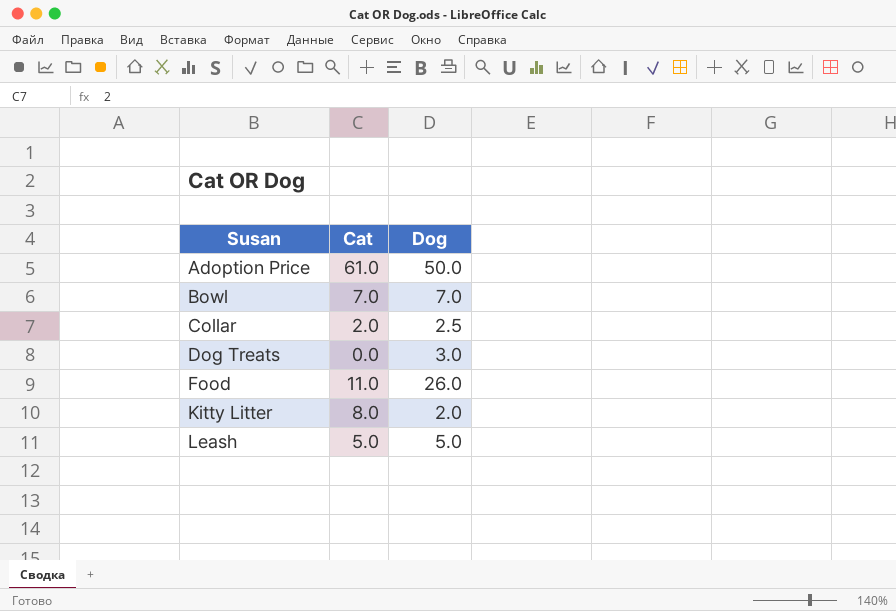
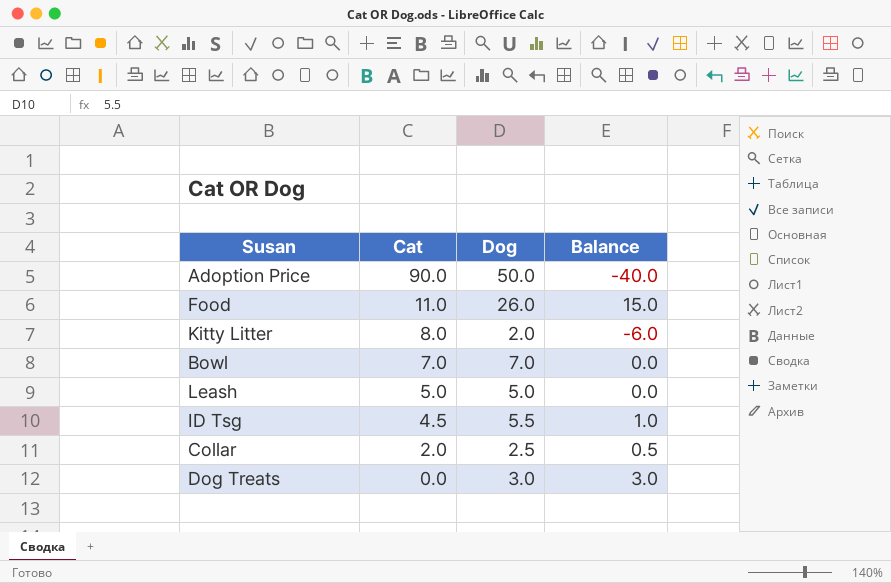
row order: Susan ascending -> Cat descending
column Balance | formula: none -> [Dog] - [Cat]
Adoption Price | Cat: 61.0 -> 90.0
row ID Tsg: none -> 4.5 | 5.5 | 1.0

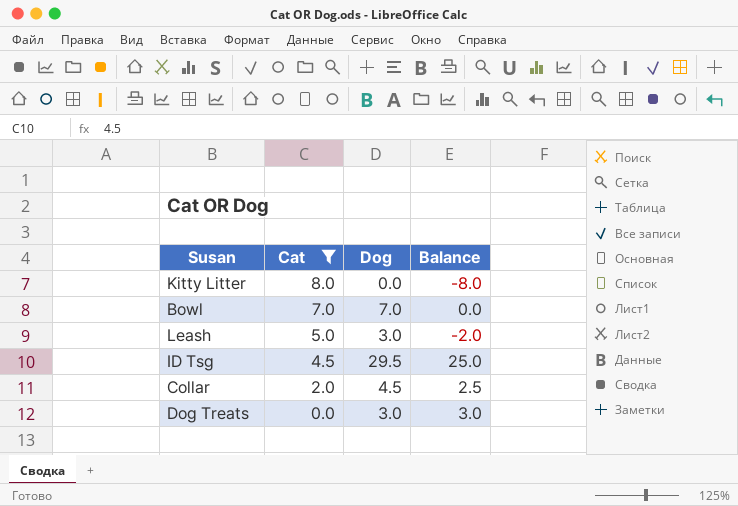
filter: none -> Cat <= 8.0
Kitty Litter | Dog: 2.0 -> 0.0
Kitty Litter | Balance: -6.0 -> -8.0
Leash | Dog: 5.0 -> 3.0
Leash | Balance: 0.0 -> -2.0
ID Tsg | Dog: 5.5 -> 29.5
ID Tsg | Balance: 1.0 -> 25.0
Collar | Dog: 2.5 -> 4.5
Collar | Balance: 0.5 -> 2.5

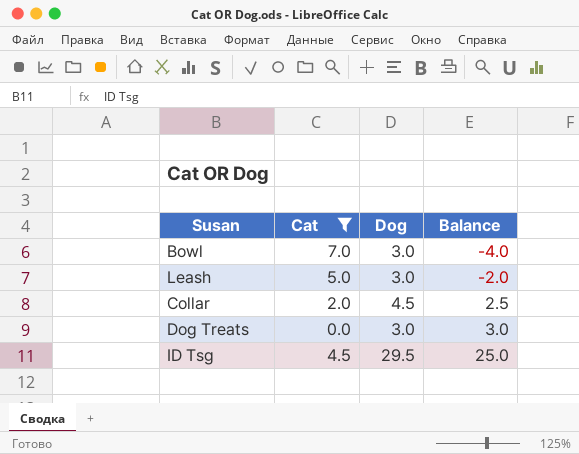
row order: Cat descending -> Balance ascending
row Kitty Litter: 8.0 | 0.0 | -8.0 -> none
Bowl | Dog: 7.0 -> 3.0
Bowl | Balance: 0.0 -> -4.0

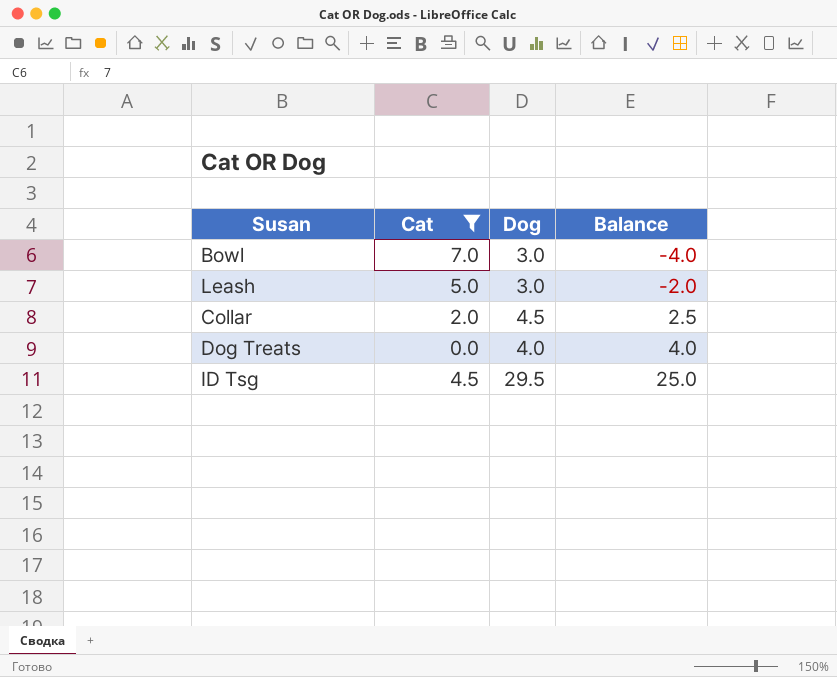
Dog Treats | Dog: 3.0 -> 4.0
Dog Treats | Balance: 3.0 -> 4.0

